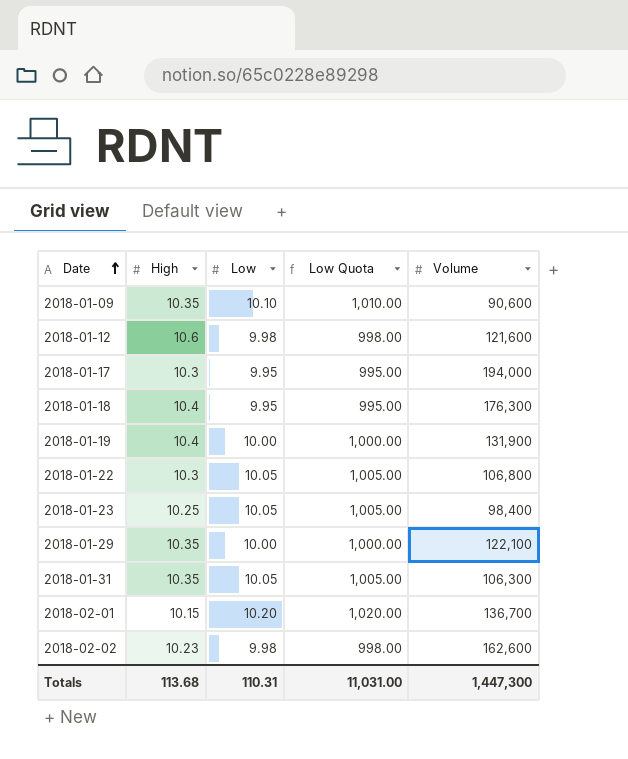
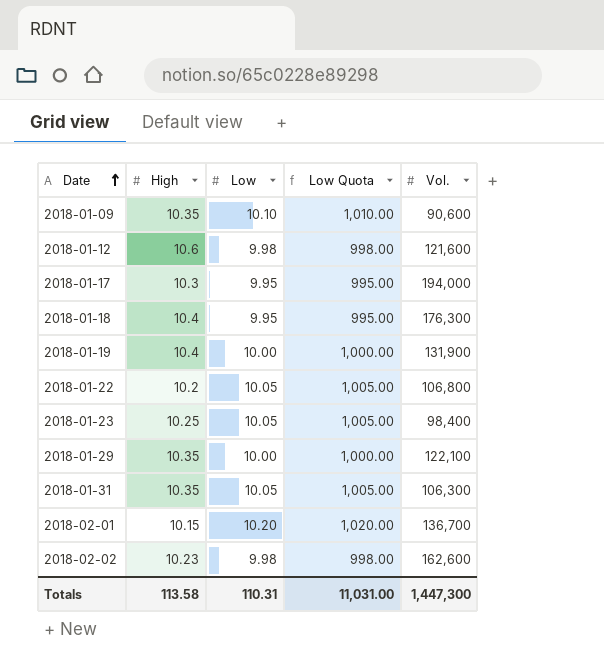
column name: Volume -> Vol.
2018-01-22 | High: 10.3 -> 10.2
Totals | High: 113.68 -> 113.58

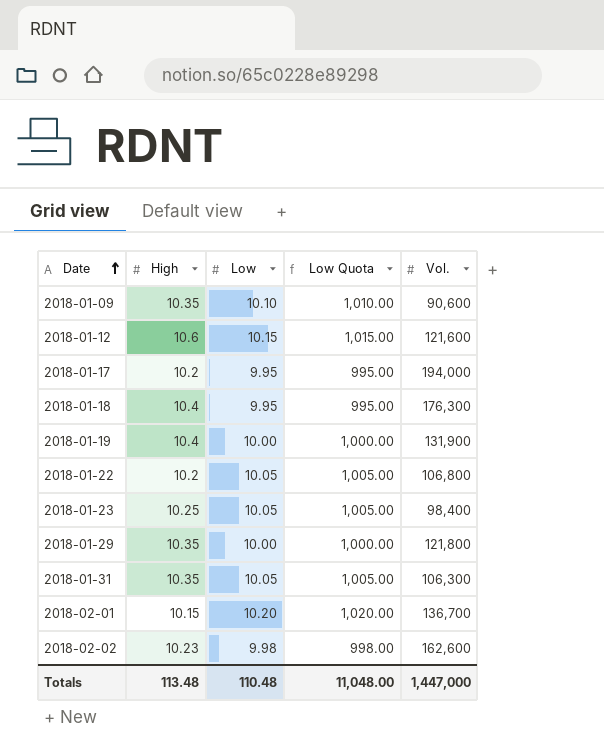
2018-01-12 | Low: 9.98 -> 10.15
2018-01-12 | Low Quota: 998.00 -> 1,015.00
2018-01-17 | High: 10.3 -> 10.2
2018-01-29 | Vol.: 122,100 -> 121,800
Totals | High: 113.58 -> 113.48
Totals | Low: 110.31 -> 110.48
Totals | Low Quota: 11,031.00 -> 11,048.00
Totals | Vol.: 1,447,300 -> 1,447,000

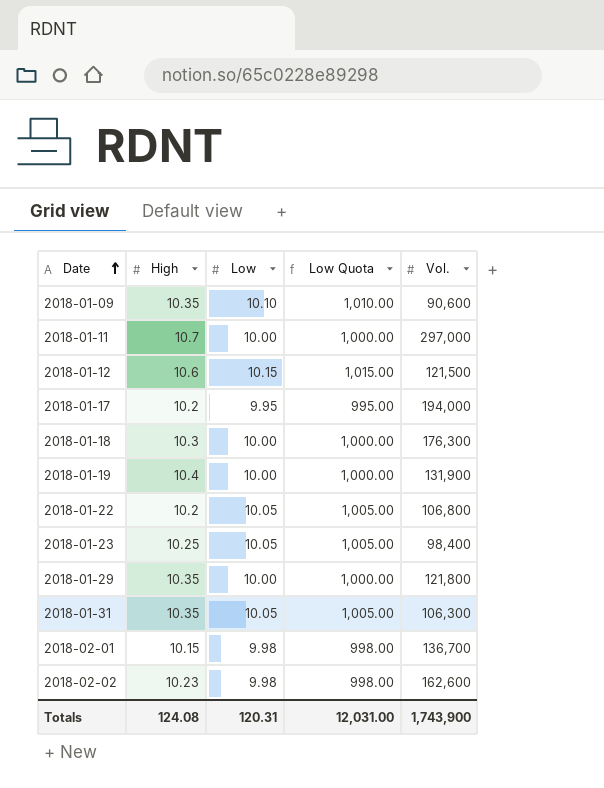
row 2018-01-11: none -> 10.7 | 10.00 | 1,000.00 | 297,000
2018-01-12 | Vol.: 121,600 -> 121,500
2018-01-18 | High: 10.4 -> 10.3
2018-01-18 | Low: 9.95 -> 10.00
2018-01-18 | Low Quota: 995.00 -> 1,000.00
2018-02-01 | Low: 10.20 -> 9.98
2018-02-01 | Low Quota: 1,020.00 -> 998.00
Totals | High: 113.48 -> 124.08
Totals | Low: 110.48 -> 120.31
Totals | Low Quota: 11,048.00 -> 12,031.00
Totals | Vol.: 1,447,000 -> 1,743,900

